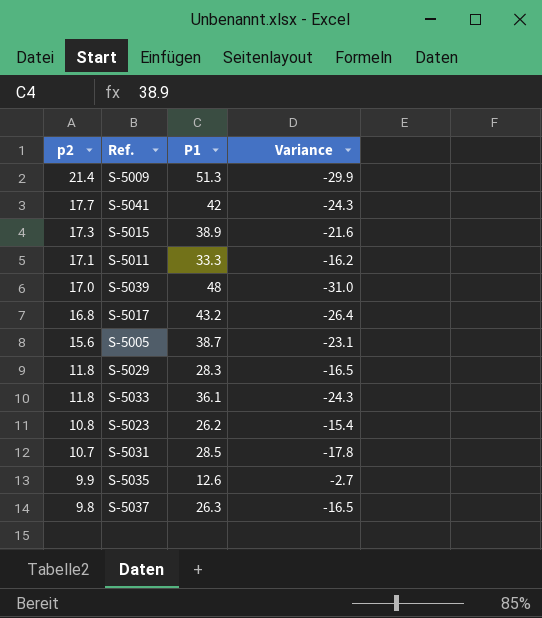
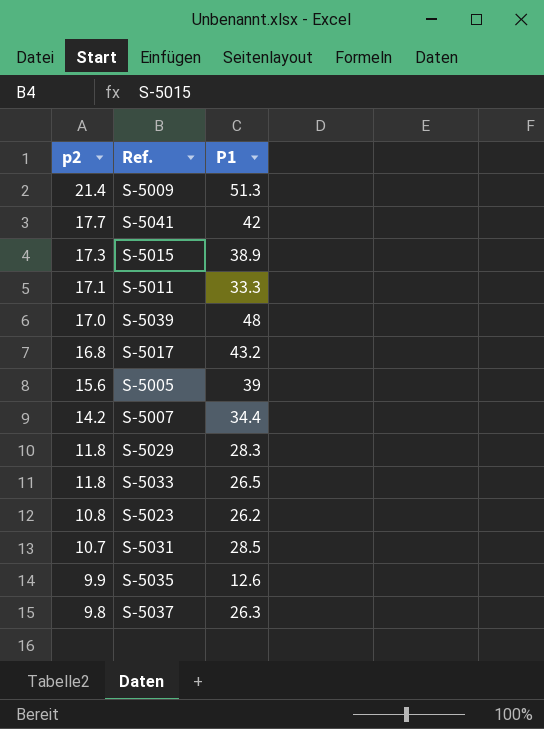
column Variance | formula: [p2] - [P1] -> none
S-5005 | P1: 38.7 -> 39
row S-5007: none -> 14.2 | 34.4
S-5033 | P1: 36.1 -> 26.5

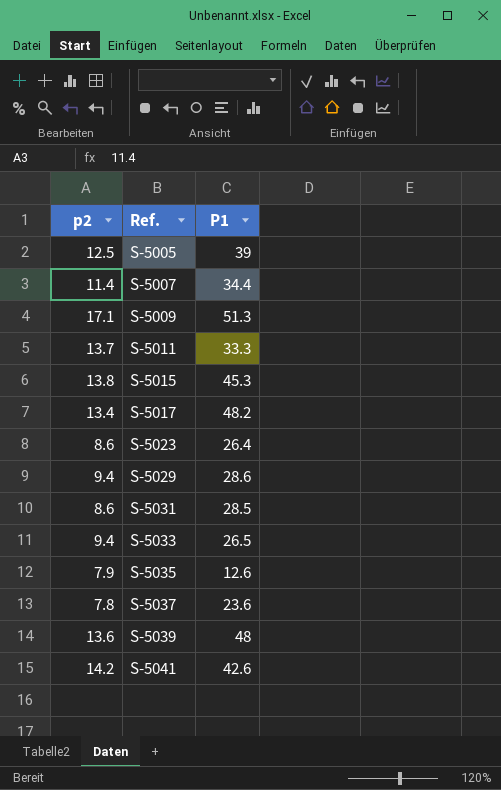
row order: p2 descending -> Ref. ascending
S-5005 | p2: 15.6 -> 12.5
S-5007 | p2: 14.2 -> 11.4
S-5009 | p2: 21.4 -> 17.1
S-5011 | p2: 17.1 -> 13.7
S-5015 | p2: 17.3 -> 13.8
S-5015 | P1: 38.9 -> 45.3
S-5017 | p2: 16.8 -> 13.4
S-5017 | P1: 43.2 -> 48.2
S-5023 | p2: 10.8 -> 8.6
S-5023 | P1: 26.2 -> 26.4
S-5029 | p2: 11.8 -> 9.4
S-5029 | P1: 28.3 -> 28.6
S-5031 | p2: 10.7 -> 8.6
S-5033 | p2: 11.8 -> 9.4
S-5035 | p2: 9.9 -> 7.9
S-5037 | p2: 9.8 -> 7.8
S-5037 | P1: 26.3 -> 23.6
S-5039 | p2: 17.0 -> 13.6
S-5041 | p2: 17.7 -> 14.2
S-5041 | P1: 42 -> 42.6

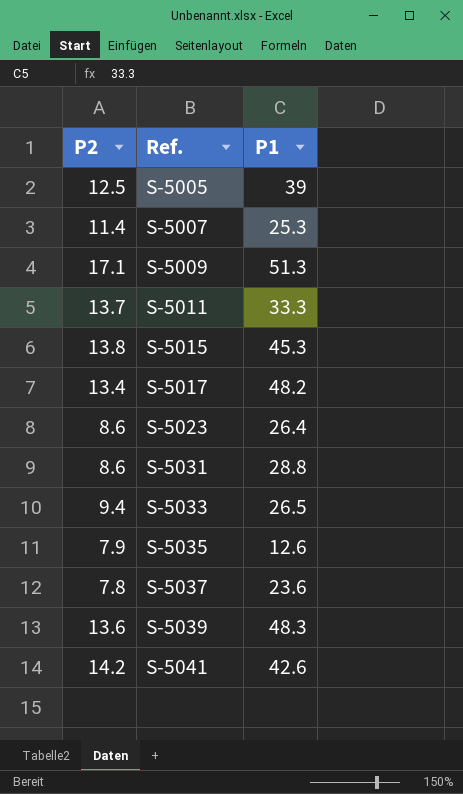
column name: p2 -> P2
row S-5029: 9.4 | 28.6 -> none
S-5007 | P1: 34.4 -> 25.3
S-5031 | P1: 28.5 -> 28.8
S-5039 | P1: 48 -> 48.3

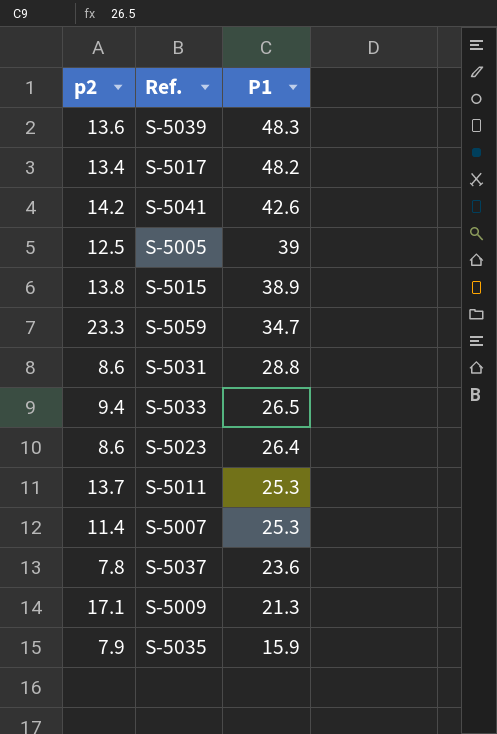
row order: Ref. ascending -> P1 descending
column name: P2 -> p2
S-5015 | P1: 45.3 -> 38.9
row S-5059: none -> 23.3 | 34.7
S-5011 | P1: 33.3 -> 25.3
S-5009 | P1: 51.3 -> 21.3
S-5035 | P1: 12.6 -> 15.9

